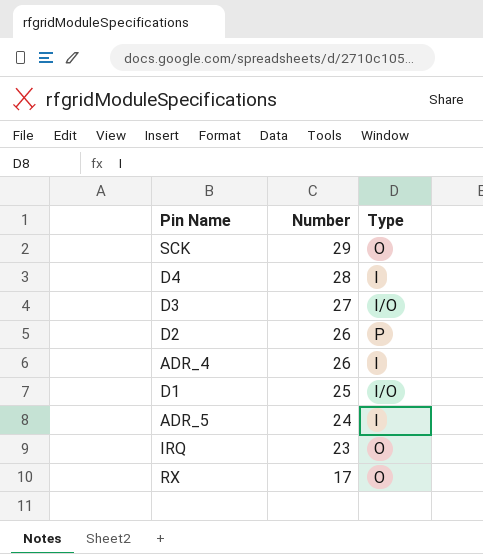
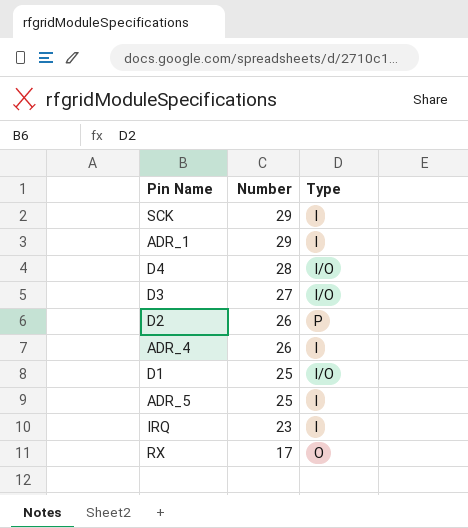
SCK | Type: O -> I
row ADR_1: none -> 29 | I
D4 | Type: I -> I/O
ADR_5 | Number: 24 -> 25
IRQ | Type: O -> I

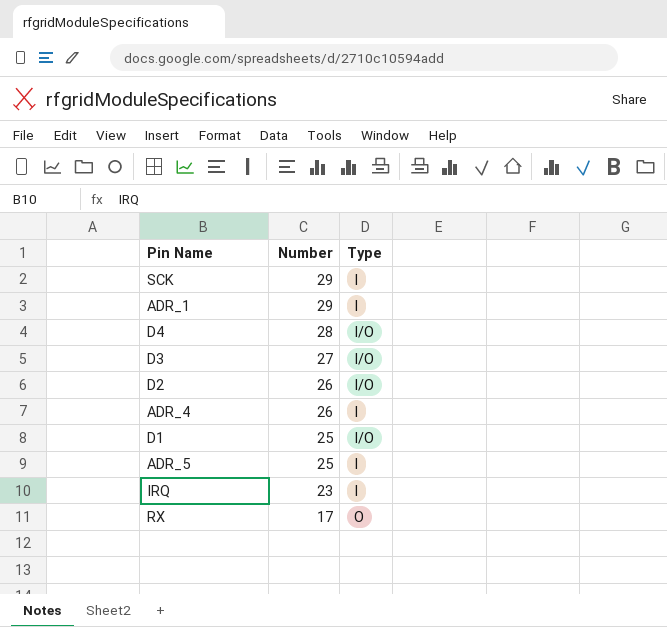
D2 | Type: P -> I/O

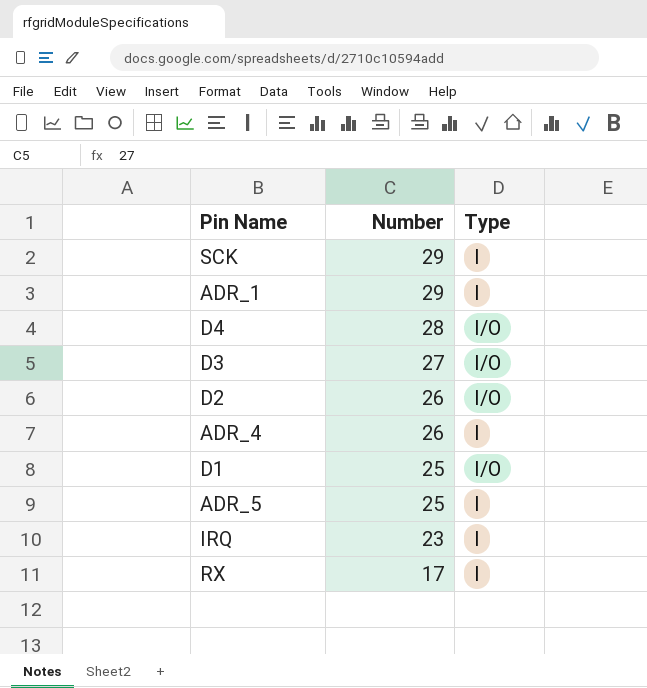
RX | Type: O -> I

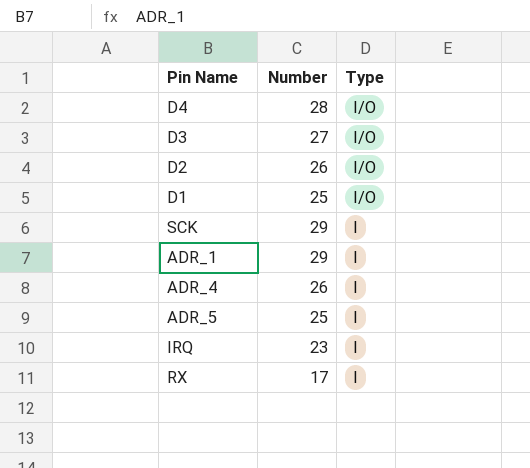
row order: Number descending -> Type descending

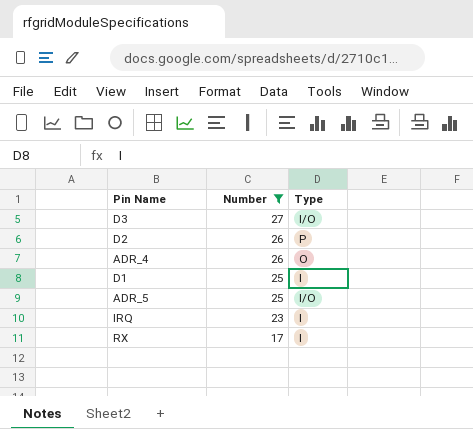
filter: none -> Number <= 27
row order: Type descending -> Number descending
D2 | Type: I/O -> P
ADR_4 | Type: I -> O
D1 | Type: I/O -> I
ADR_5 | Type: I -> I/O

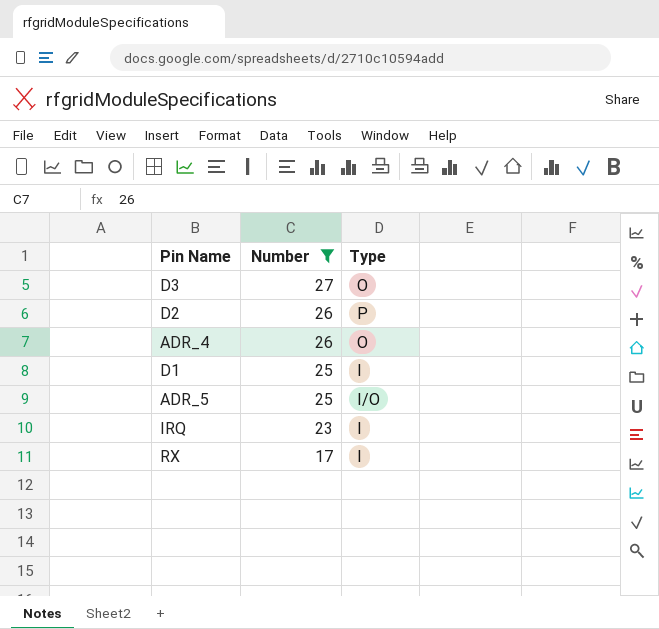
D3 | Type: I/O -> O

